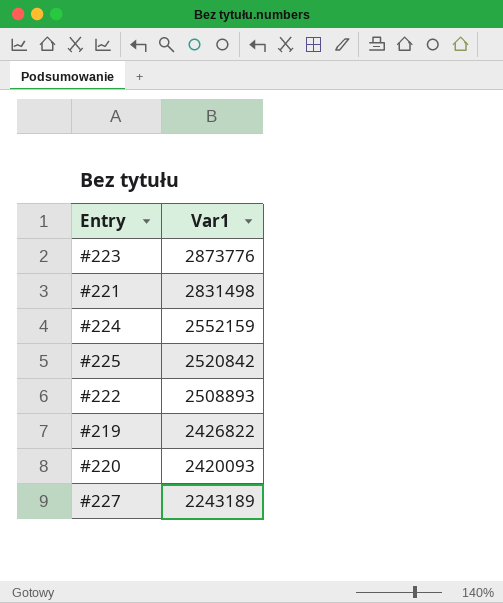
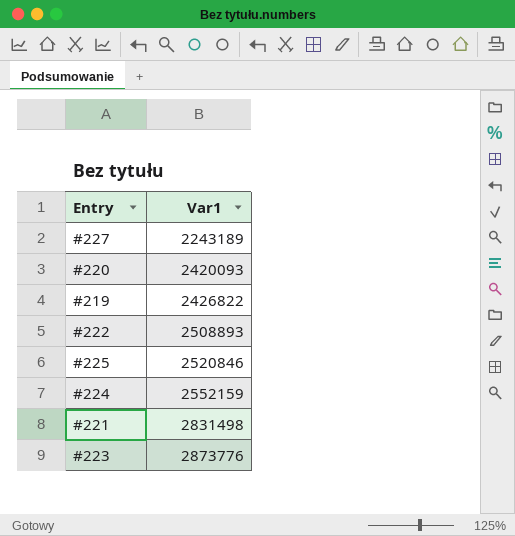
row order: Var1 descending -> Var1 ascending
#225 | Var1: 2520842 -> 2520846

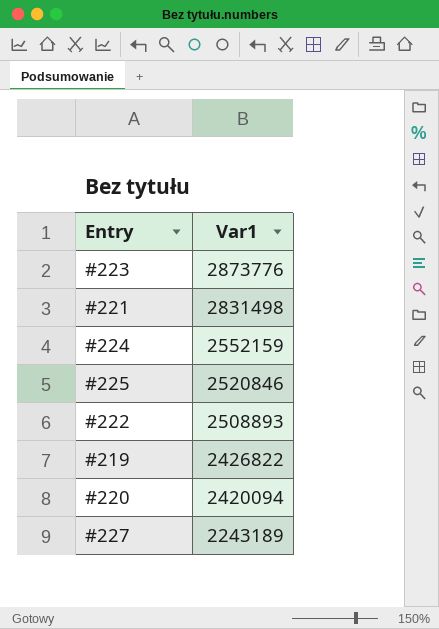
row order: Var1 ascending -> Var1 descending
#220 | Var1: 2420093 -> 2420094

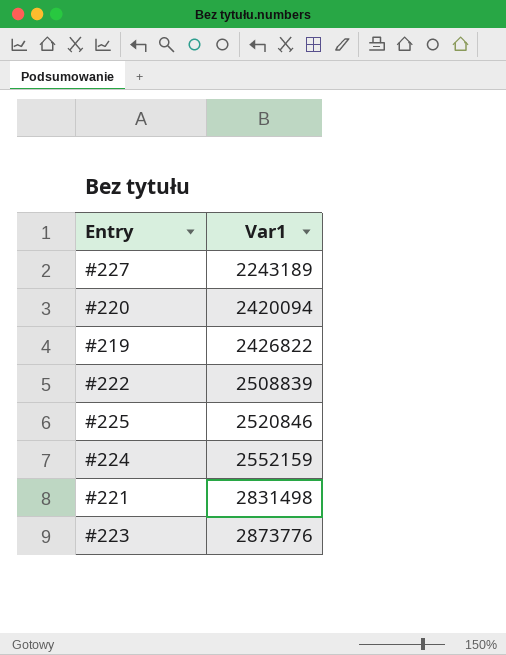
row order: Var1 descending -> Var1 ascending
#222 | Var1: 2508893 -> 2508839

